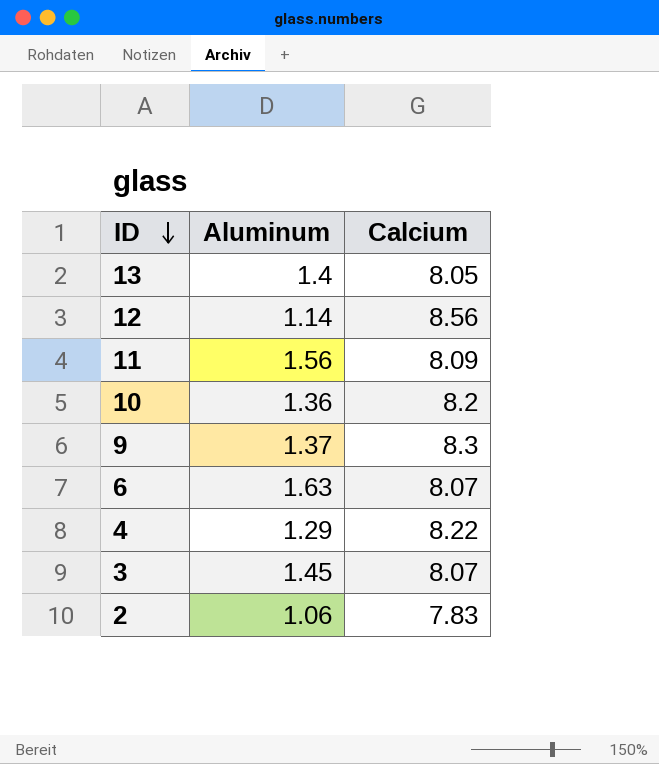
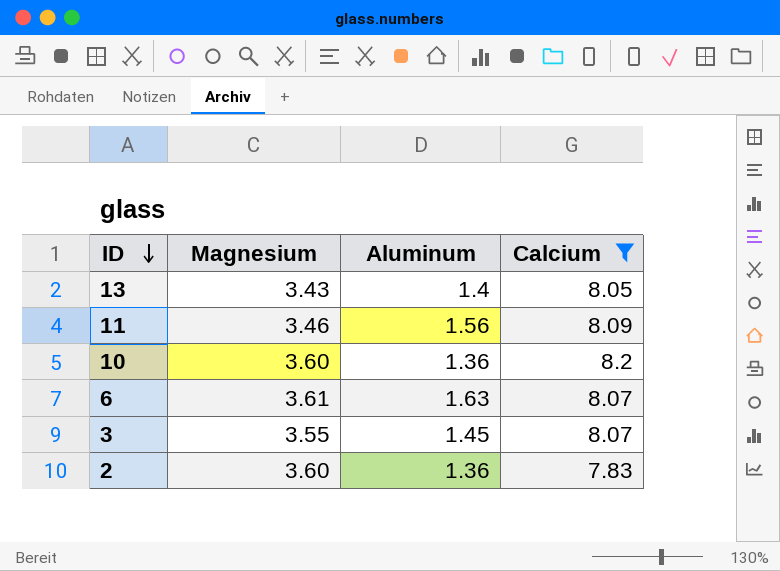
filter: none -> Calcium <= 8.2
column Magnesium | position: none -> 2
2 | Aluminum: 1.06 -> 1.36

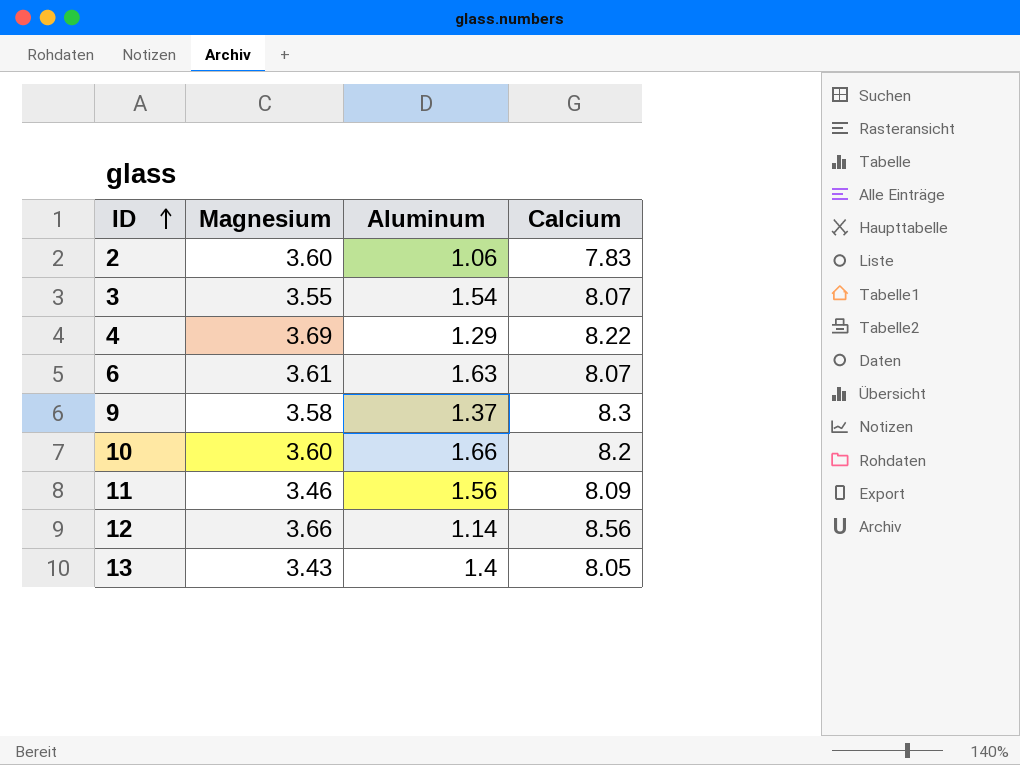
filter: Calcium <= 8.2 -> none
row order: ID descending -> ID ascending
2 | Aluminum: 1.36 -> 1.06
3 | Aluminum: 1.45 -> 1.54
10 | Aluminum: 1.36 -> 1.66

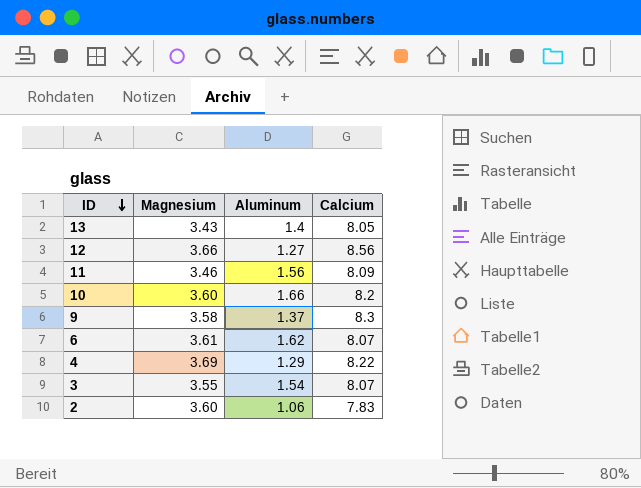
row order: ID ascending -> ID descending
12 | Aluminum: 1.14 -> 1.27
6 | Aluminum: 1.63 -> 1.62

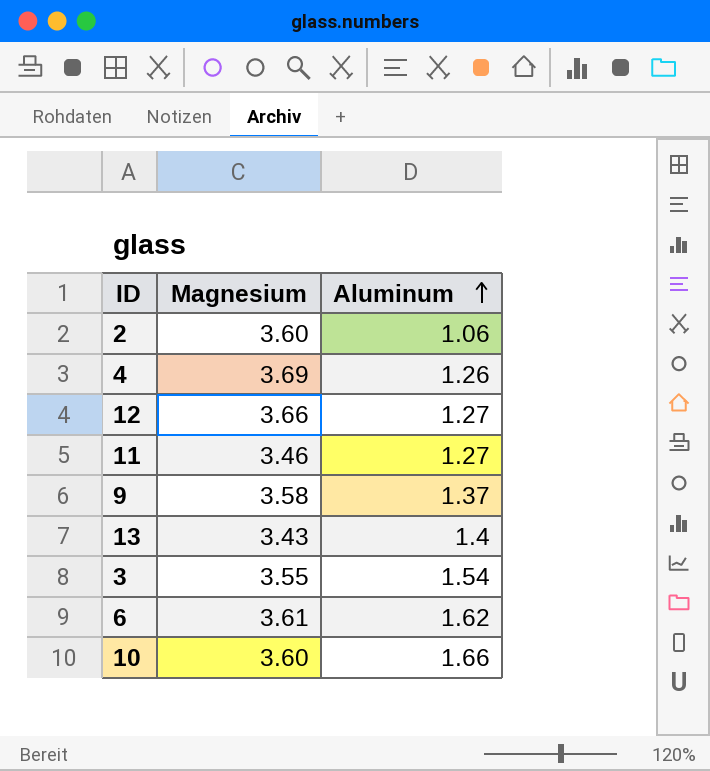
row order: ID descending -> Aluminum ascending
column Calcium | position: 4 -> none
4 | Aluminum: 1.29 -> 1.26
11 | Aluminum: 1.56 -> 1.27

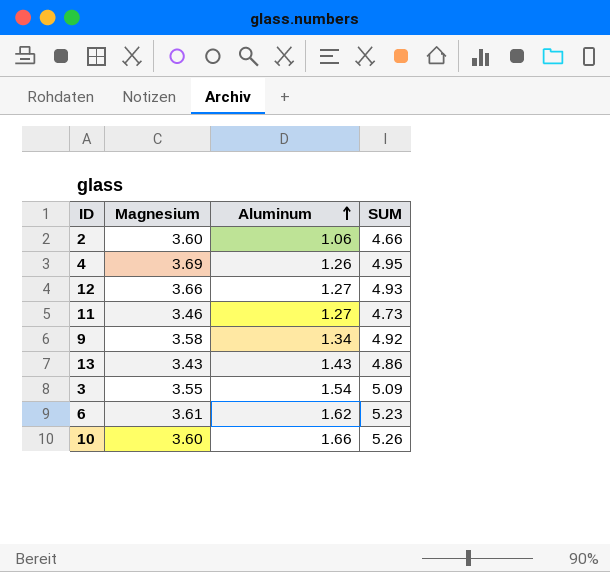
column SUM | formula: none -> [Magnesium] + [Aluminum]
9 | Aluminum: 1.37 -> 1.34
13 | Aluminum: 1.4 -> 1.43

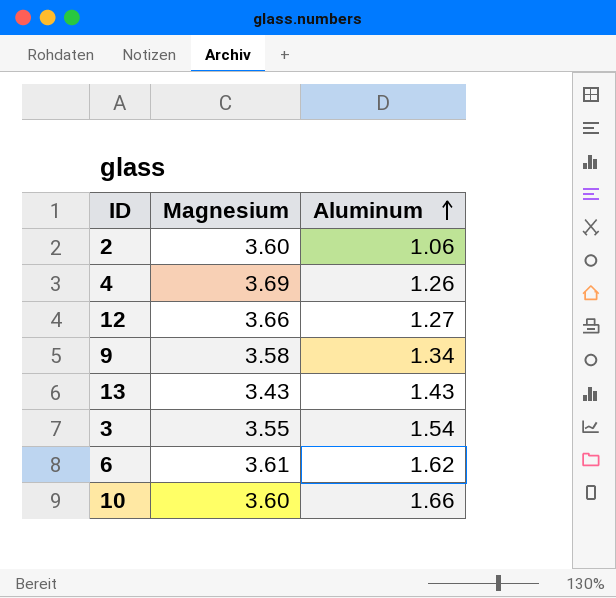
column SUM | formula: [Magnesium] + [Aluminum] -> none
row 11: 3.46 | 1.27 | 4.73 -> none

